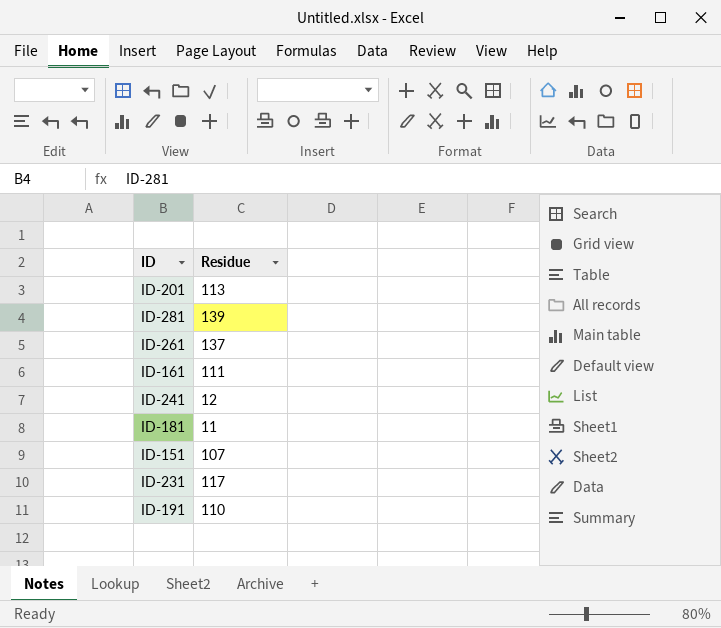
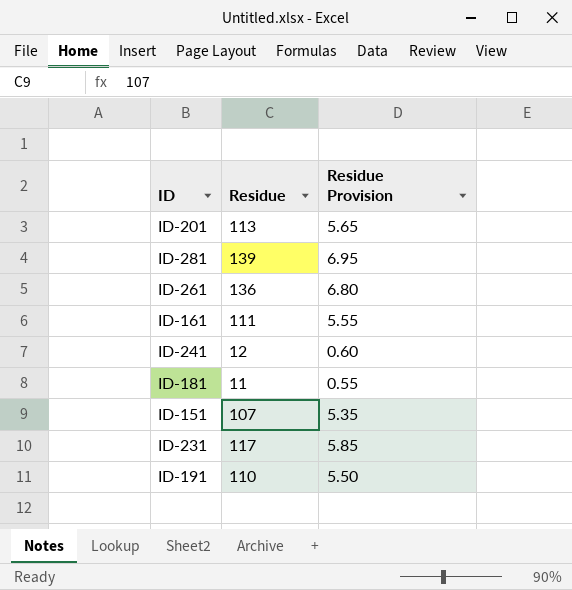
column Residue Provision | formula: none -> [Residue] * 0.05
ID-261 | Residue: 137 -> 136

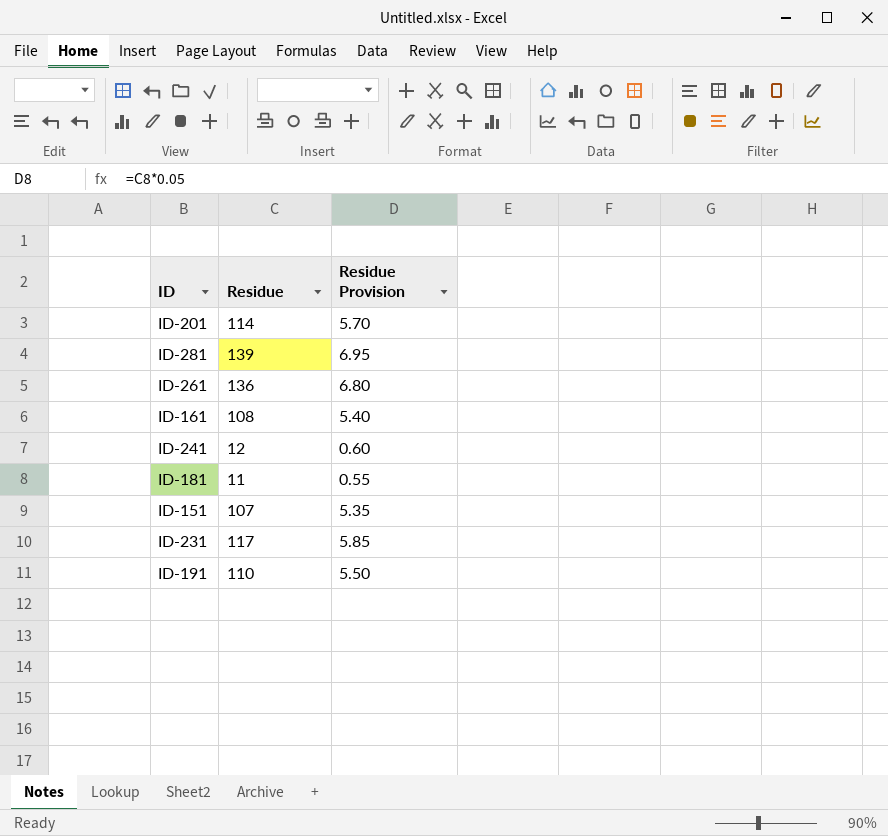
ID-201 | Residue: 113 -> 114
ID-201 | Residue Provision: 5.65 -> 5.70
ID-161 | Residue: 111 -> 108
ID-161 | Residue Provision: 5.55 -> 5.40

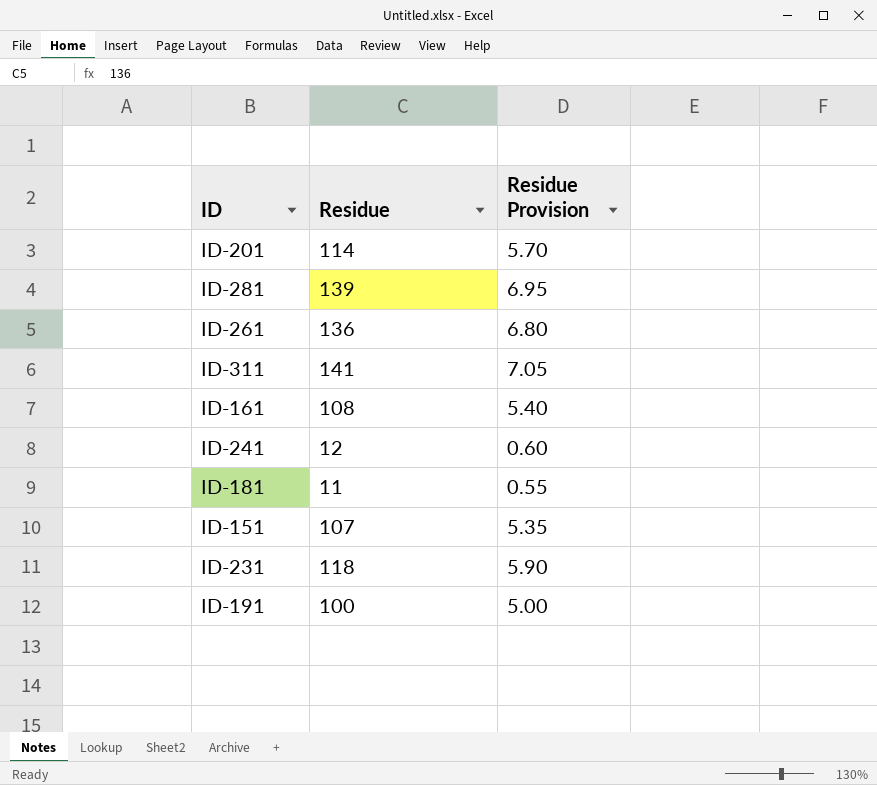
row ID-311: none -> 141 | 7.05
ID-231 | Residue: 117 -> 118
ID-231 | Residue Provision: 5.85 -> 5.90
ID-191 | Residue: 110 -> 100
ID-191 | Residue Provision: 5.50 -> 5.00

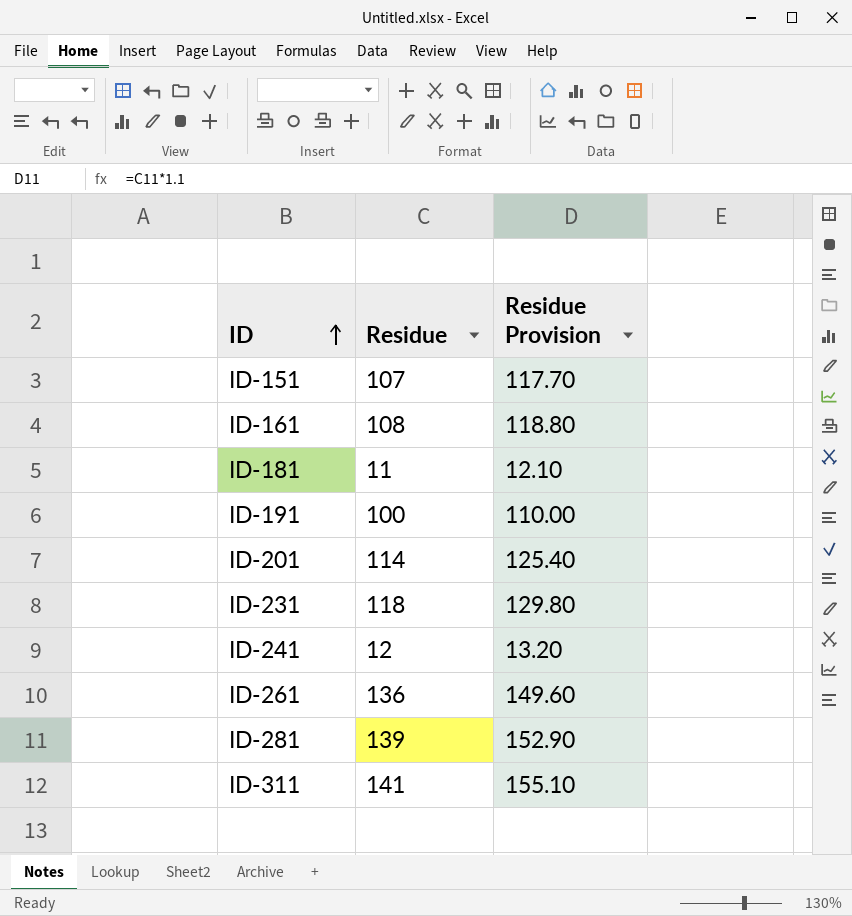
row order: none -> ID ascending
column Residue Provision | formula: [Residue] * 0.05 -> [Residue] * 1.1

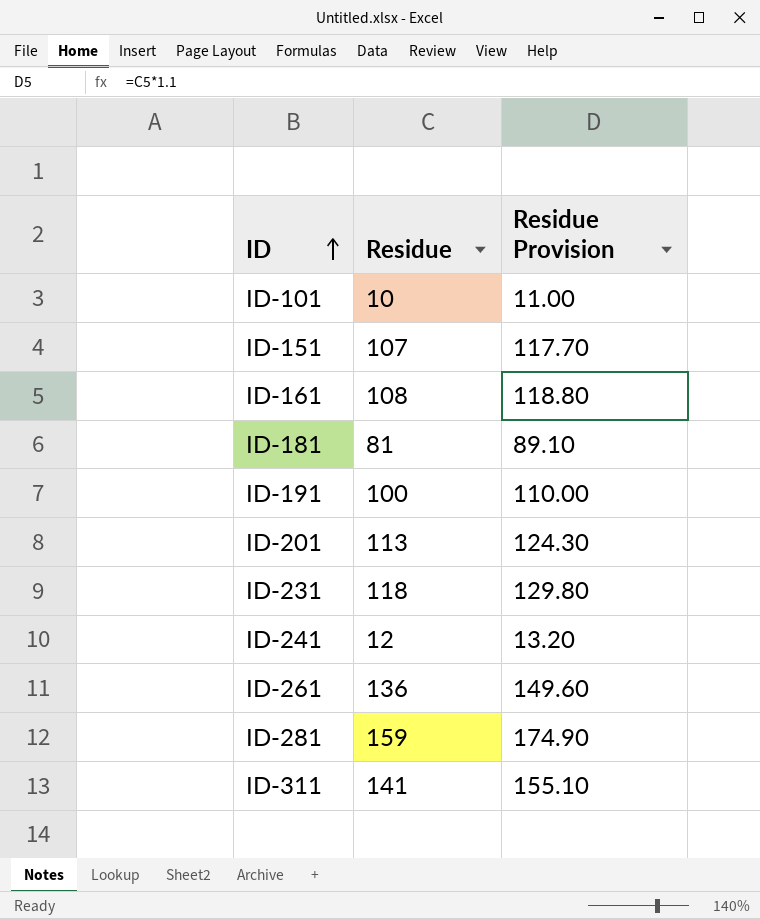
row ID-101: none -> 10 | 11.00
ID-181 | Residue: 11 -> 81
ID-181 | Residue Provision: 12.10 -> 89.10
ID-201 | Residue: 114 -> 113
ID-201 | Residue Provision: 125.40 -> 124.30
ID-281 | Residue: 139 -> 159
ID-281 | Residue Provision: 152.90 -> 174.90

